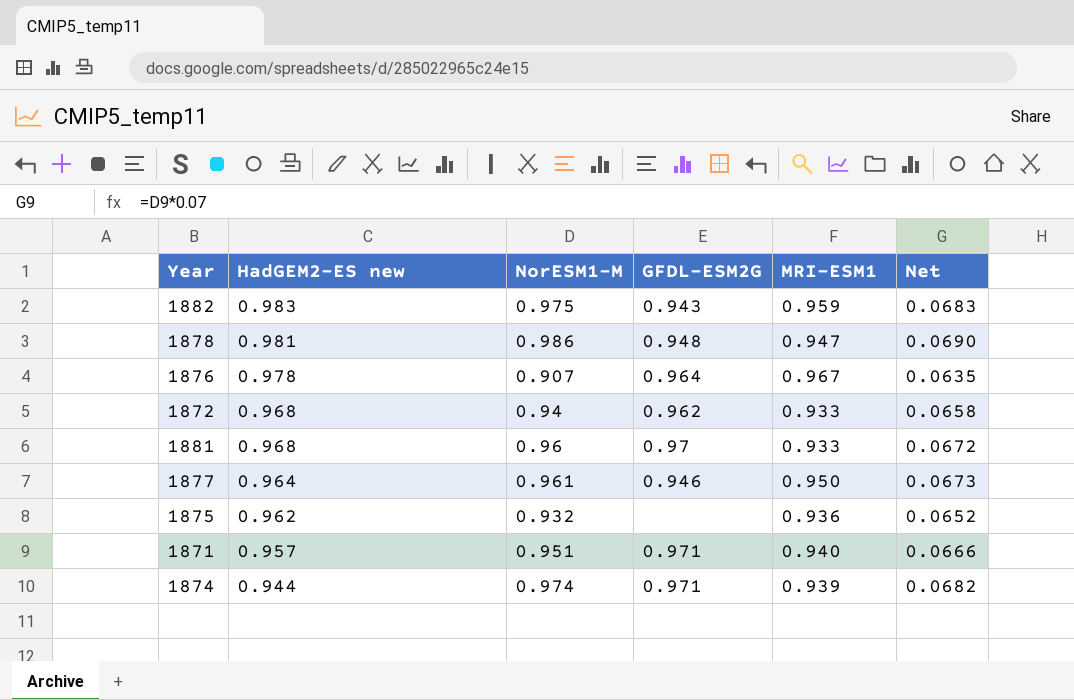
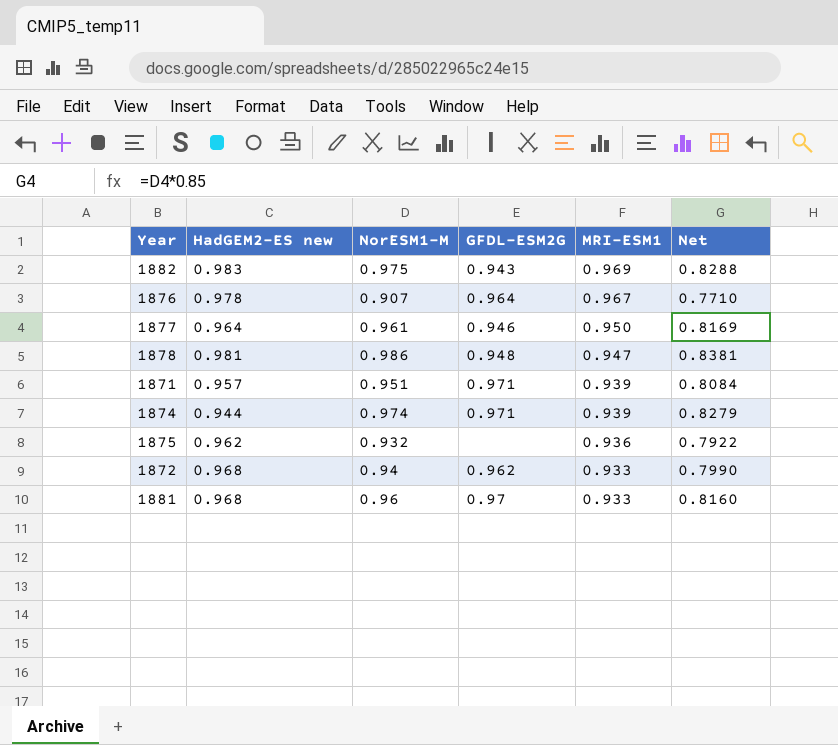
row order: HadGEM2-ES new descending -> MRI-ESM1 descending
column Net | formula: [NorESM1-M] * 0.07 -> [NorESM1-M] * 0.85
1882 | MRI-ESM1: 0.959 -> 0.969
1871 | MRI-ESM1: 0.940 -> 0.939

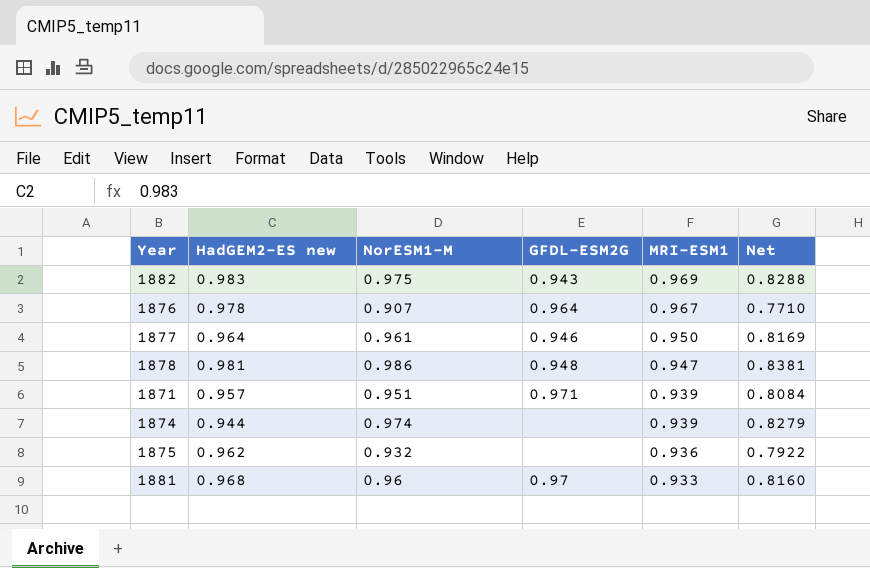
row 1872: 0.968 | 0.94 | 0.962 | 0.933 | 0.7990 -> none
1874 | GFDL-ESM2G: 0.971 -> none

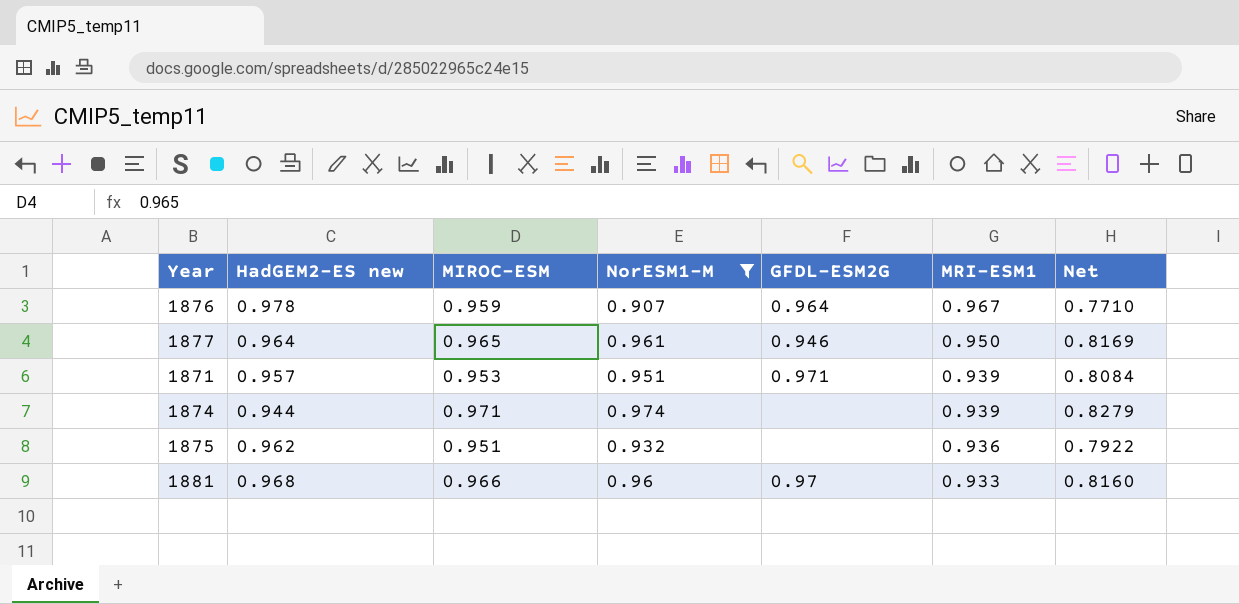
filter: none -> NorESM1-M <= 0.974
column MIROC-ESM | position: none -> 3

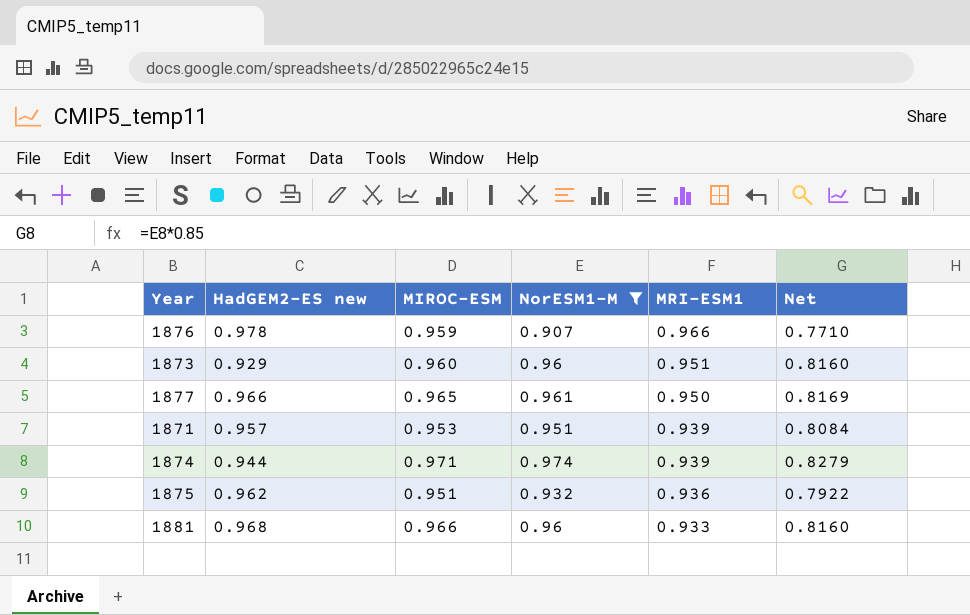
column GFDL-ESM2G | position: 5 -> none
1876 | MRI-ESM1: 0.967 -> 0.966
row 1873: none -> 0.929 | 0.960 | 0.96 | 0.951 | 0.8160
1877 | HadGEM2-ES new: 0.964 -> 0.966

